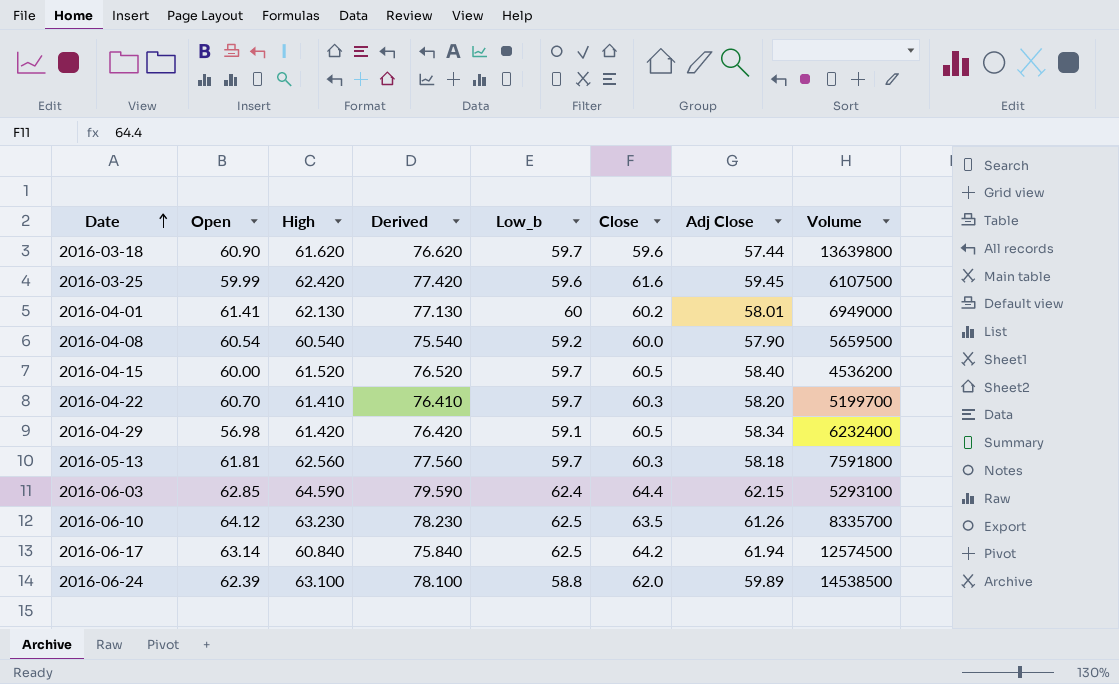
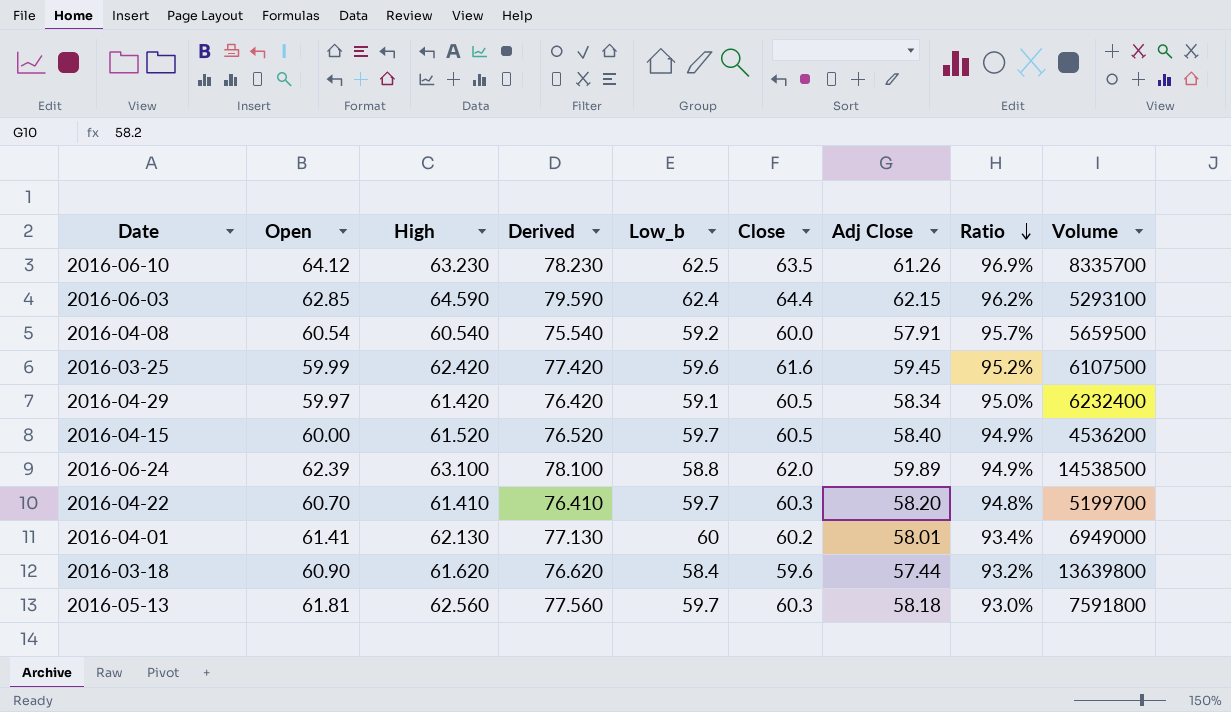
row order: Date ascending -> Ratio descending
column Ratio | formula: none -> [Adj Close] / [High]
row 2016-06-17: 63.14 | 60.840 | 75.840 | 62.5 | 64.2 | 61.94 | 12574500 -> none
2016-04-08 | Adj Close: 57.90 -> 57.91
2016-04-29 | Open: 56.98 -> 59.97
2016-03-18 | Low_b: 59.7 -> 58.4

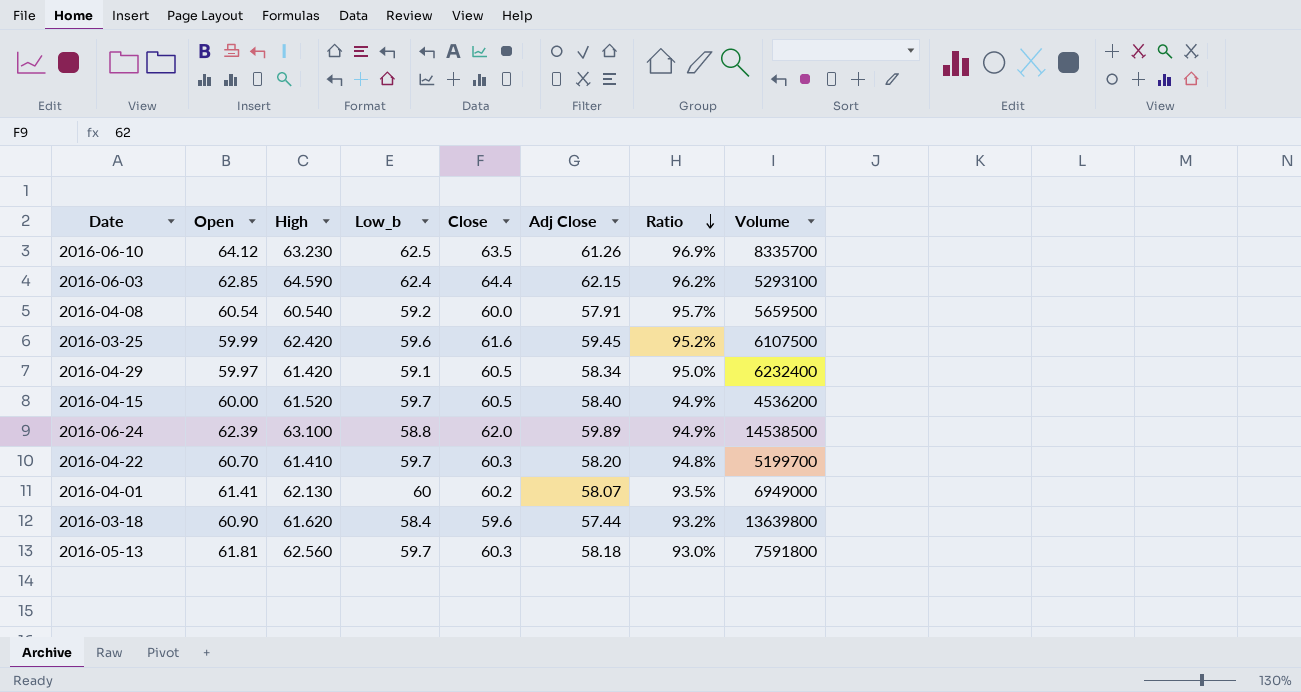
column Derived | formula: [High] + 15 -> none
2016-04-01 | Adj Close: 58.01 -> 58.07
2016-04-01 | Ratio: 93.4% -> 93.5%

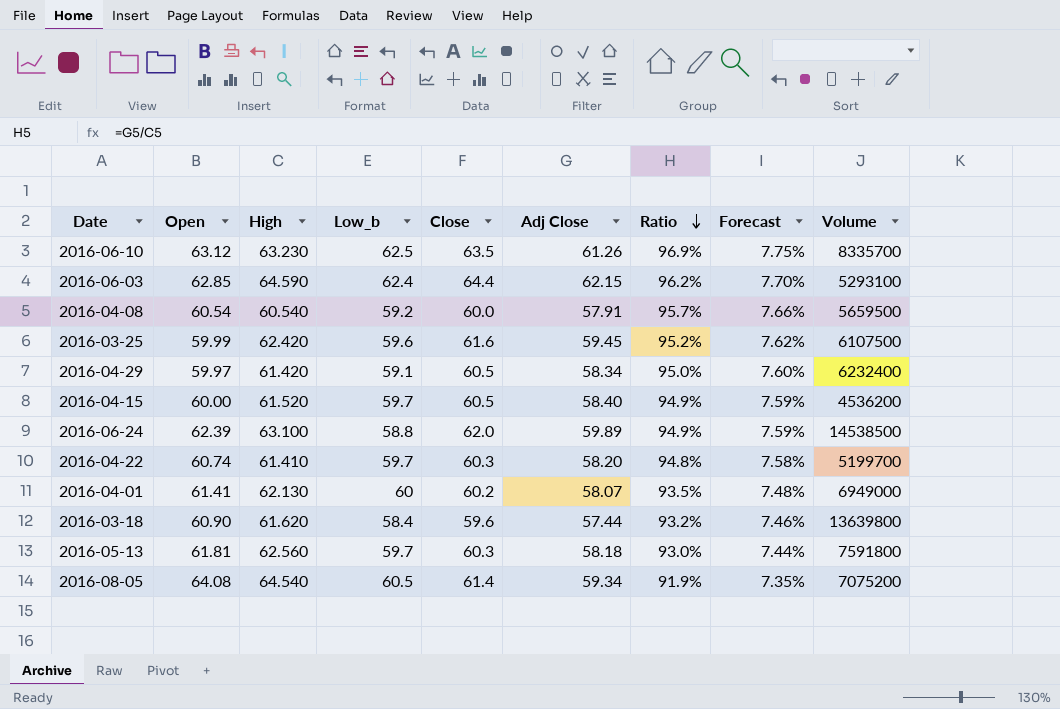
column Forecast | formula: none -> [Ratio] * 0.08
2016-06-10 | Open: 64.12 -> 63.12
2016-04-22 | Open: 60.70 -> 60.74
row 2016-08-05: none -> 64.08 | 64.540 | 60.5 | 61.4 | 59.34 | 91.9% | 7.35% | 7075200

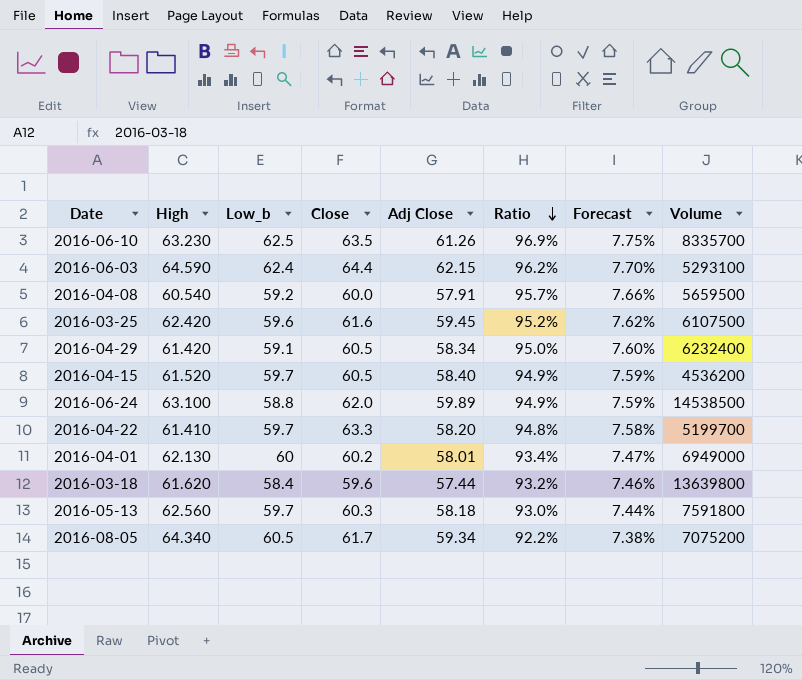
column Open | position: 2 -> none
2016-04-22 | Close: 60.3 -> 63.3
2016-04-01 | Adj Close: 58.07 -> 58.01
2016-04-01 | Ratio: 93.5% -> 93.4%
2016-04-01 | Forecast: 7.48% -> 7.47%
2016-08-05 | High: 64.540 -> 64.340
2016-08-05 | Close: 61.4 -> 61.7
2016-08-05 | Ratio: 91.9% -> 92.2%
2016-08-05 | Forecast: 7.35% -> 7.38%

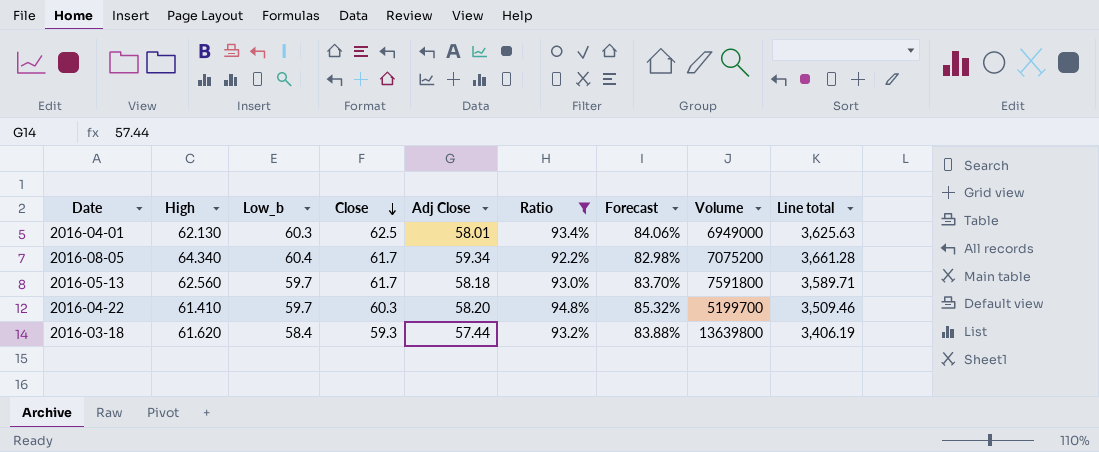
filter: none -> Ratio <= 94.8%
row order: Ratio descending -> Close descending
column Forecast | formula: [Ratio] * 0.08 -> [Ratio] * 0.9
column Line total | formula: none -> [Close] * [Adj Close]
2016-04-01 | Low_b: 60 -> 60.3
2016-04-01 | Close: 60.2 -> 62.5
2016-08-05 | Low_b: 60.5 -> 60.4
2016-05-13 | Close: 60.3 -> 61.7
2016-04-22 | Close: 63.3 -> 60.3
2016-03-18 | Close: 59.6 -> 59.3

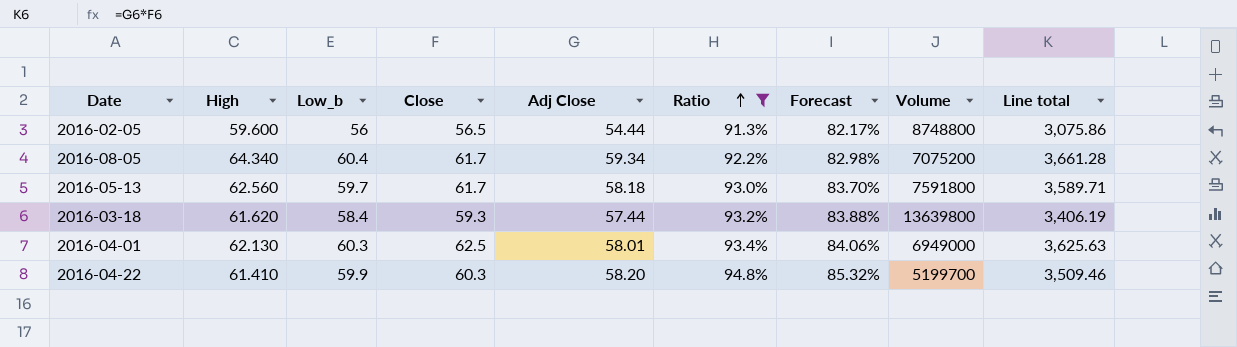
row order: Close descending -> Ratio ascending
row 2016-02-05: none -> 59.600 | 56 | 56.5 | 54.44 | 91.3% | 82.17% | 8748800 | 3,075.86
2016-04-22 | Low_b: 59.7 -> 59.9

